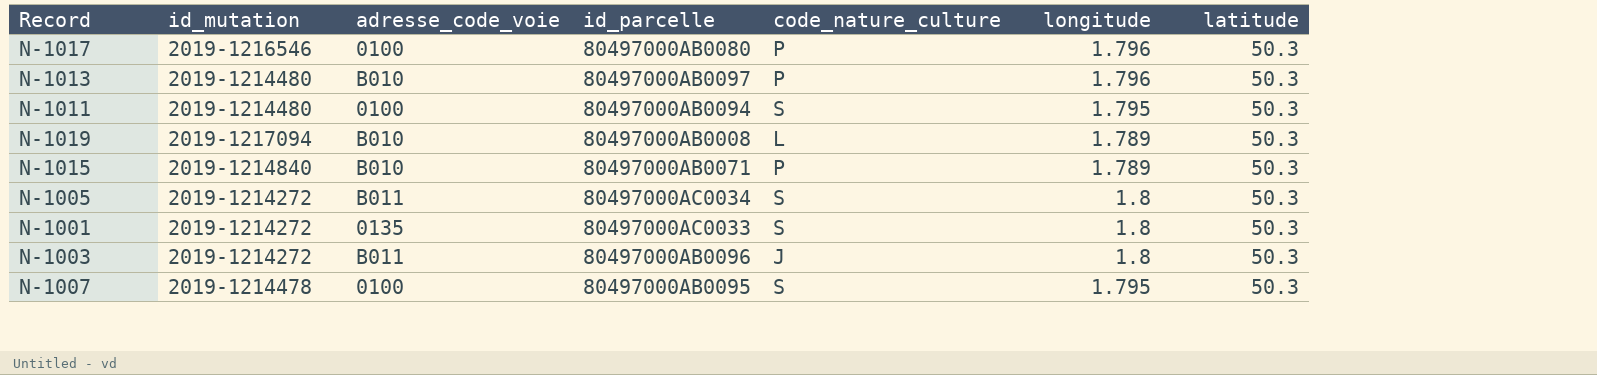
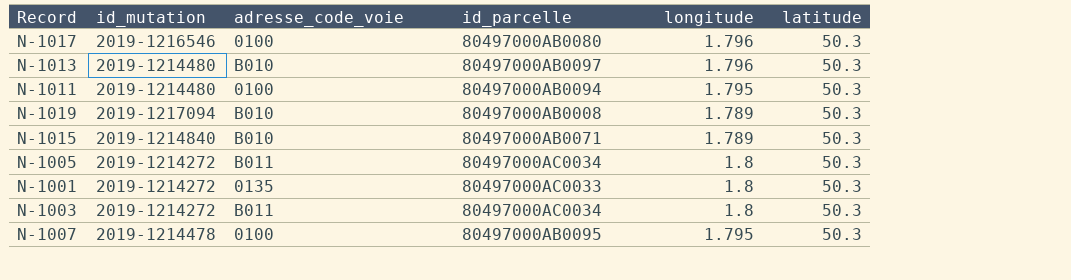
column code_nature_culture | position: 5 -> none
N-1003 | id_parcelle: 80497000AB0096 -> 80497000AC0034

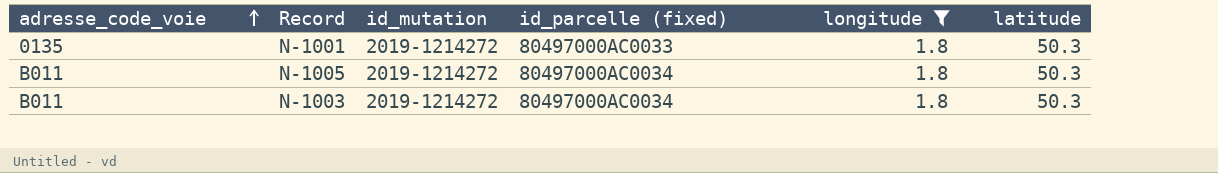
filter: none -> longitude = 1.8
row order: none -> adresse_code_voie ascending
column adresse_code_voie | position: 3 -> 1
column name: id_parcelle -> id_parcelle (fixed)

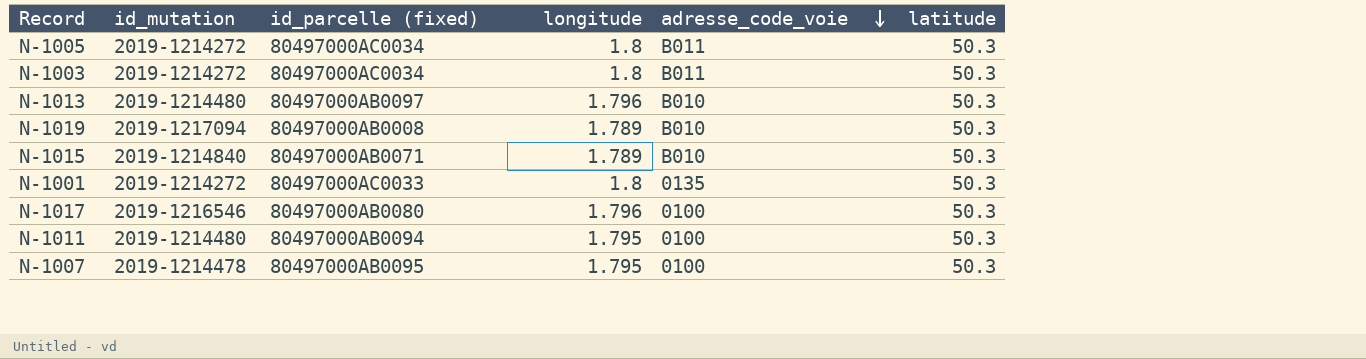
filter: longitude = 1.8 -> none
row order: adresse_code_voie ascending -> adresse_code_voie descending
column adresse_code_voie | position: 1 -> 5

